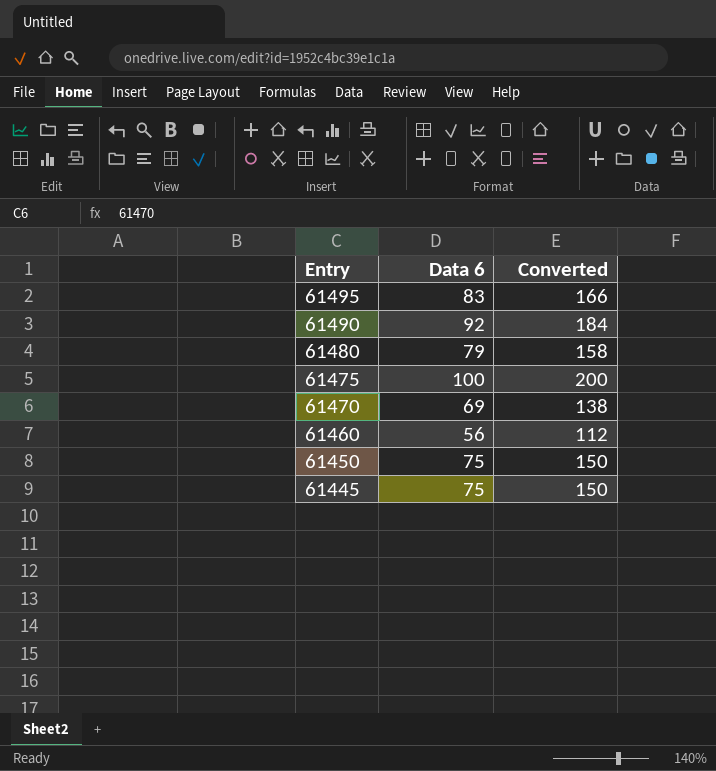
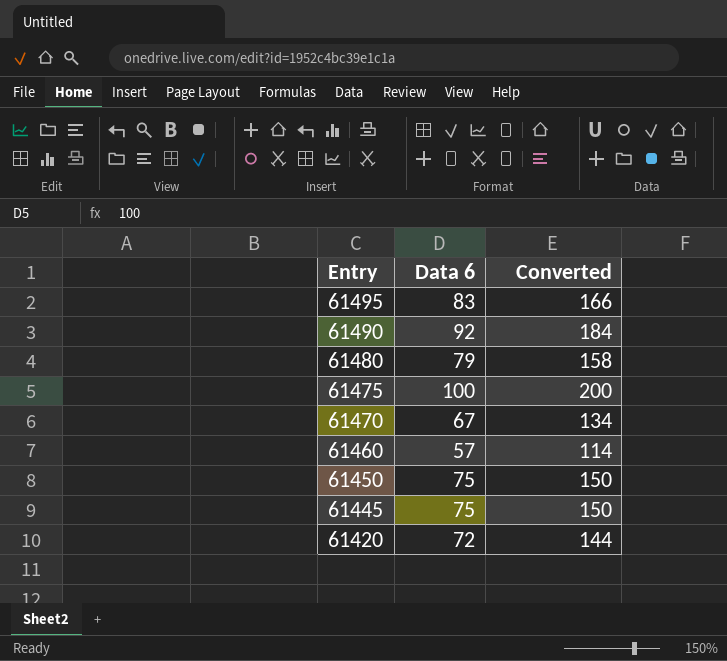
61470 | Data 6: 69 -> 67
61470 | Converted: 138 -> 134
61460 | Data 6: 56 -> 57
61460 | Converted: 112 -> 114
row 61420: none -> 72 | 144

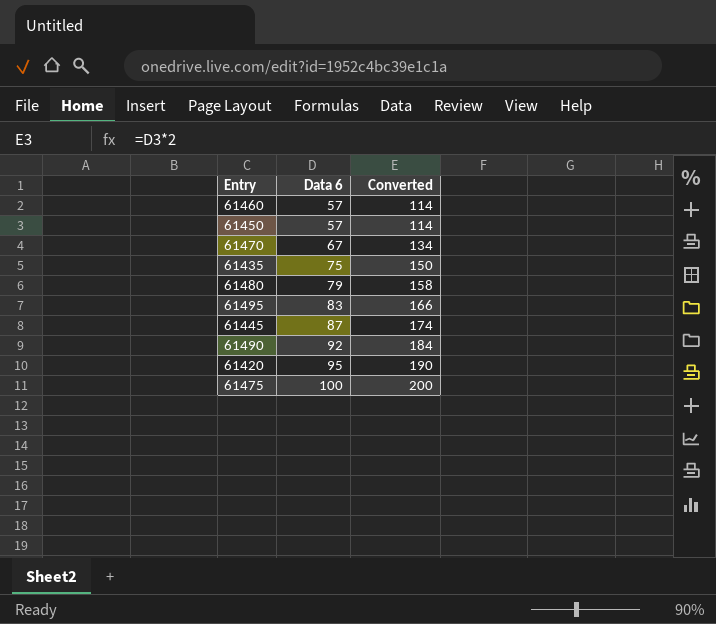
row order: Entry descending -> Data 6 ascending
61450 | Data 6: 75 -> 57
61450 | Converted: 150 -> 114
row 61435: none -> 75 | 150
61445 | Data 6: 75 -> 87
61445 | Converted: 150 -> 174
61420 | Data 6: 72 -> 95
61420 | Converted: 144 -> 190

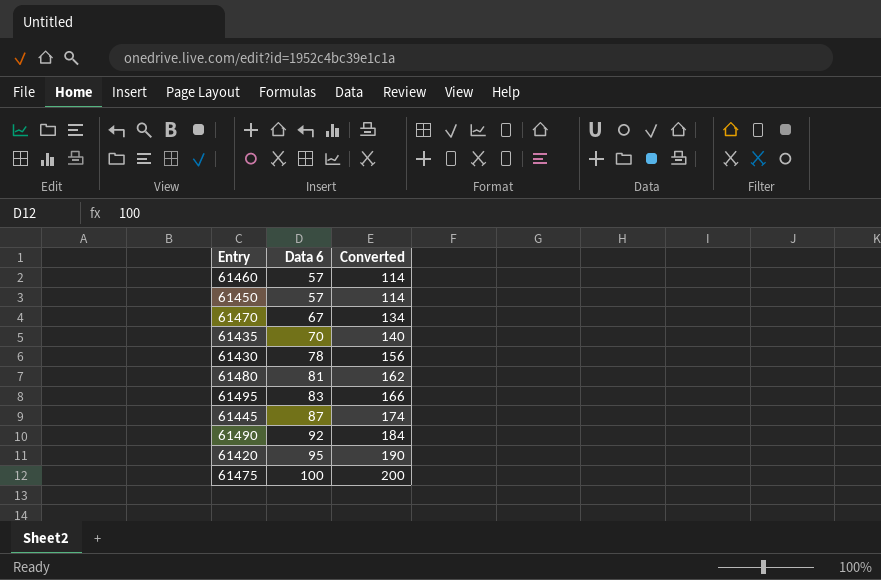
61435 | Data 6: 75 -> 70
61435 | Converted: 150 -> 140
row 61430: none -> 78 | 156
61480 | Data 6: 79 -> 81
61480 | Converted: 158 -> 162

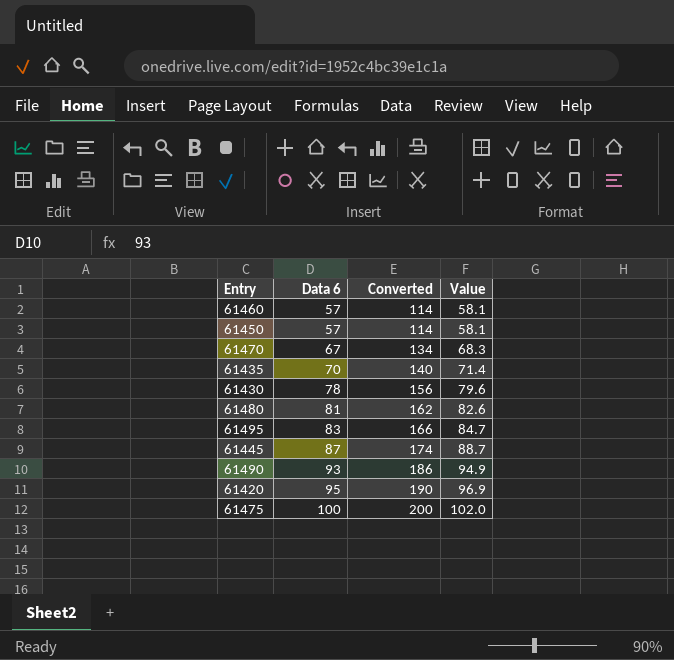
column Value | formula: none -> [Data 6] * 1.02
61490 | Data 6: 92 -> 93
61490 | Converted: 184 -> 186

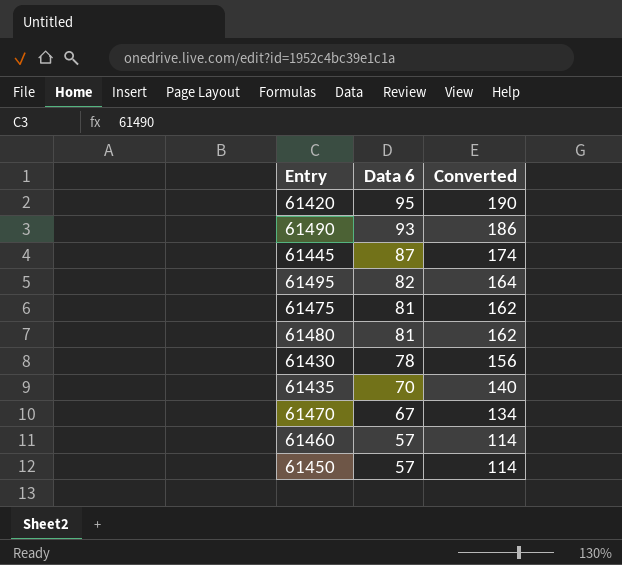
row order: Data 6 ascending -> Data 6 descending
column Value | formula: [Data 6] * 1.02 -> none
61495 | Data 6: 83 -> 82
61495 | Converted: 166 -> 164
61475 | Data 6: 100 -> 81
61475 | Converted: 200 -> 162

